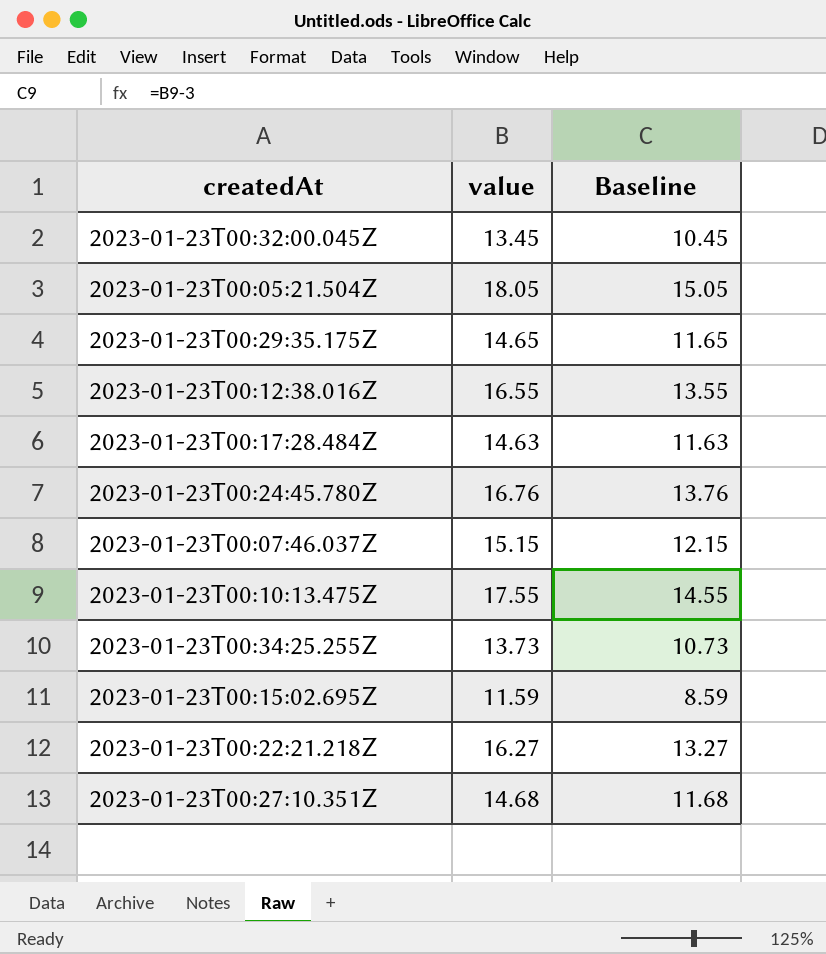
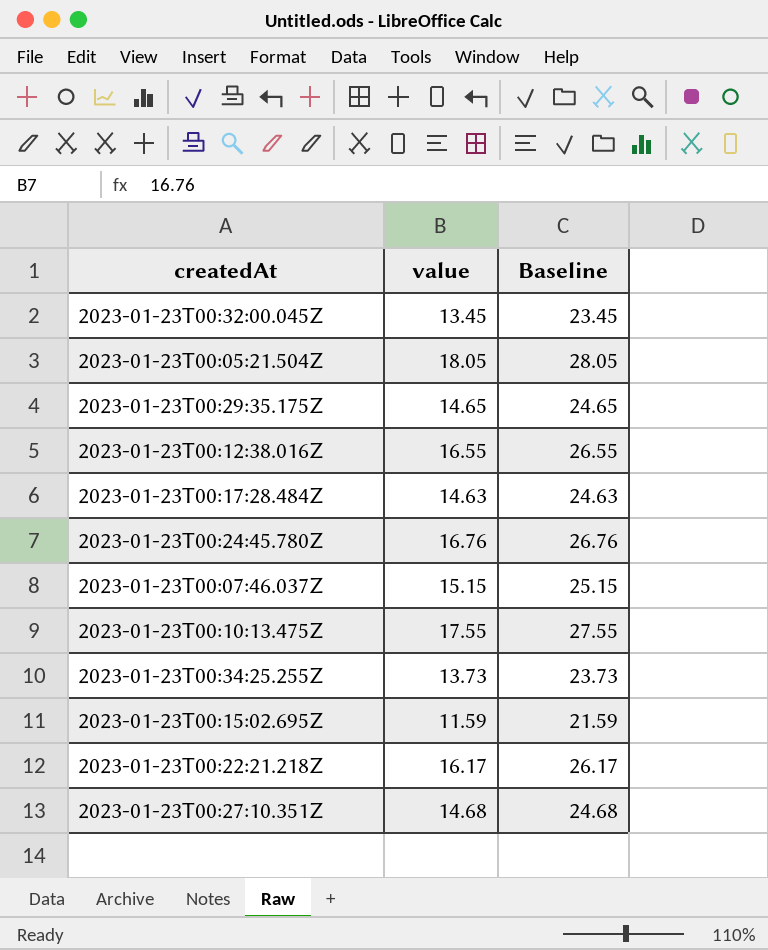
column Baseline | formula: [value] - 3 -> [value] + 10
2023-01-23T00:22:21.218Z | value: 16.27 -> 16.17

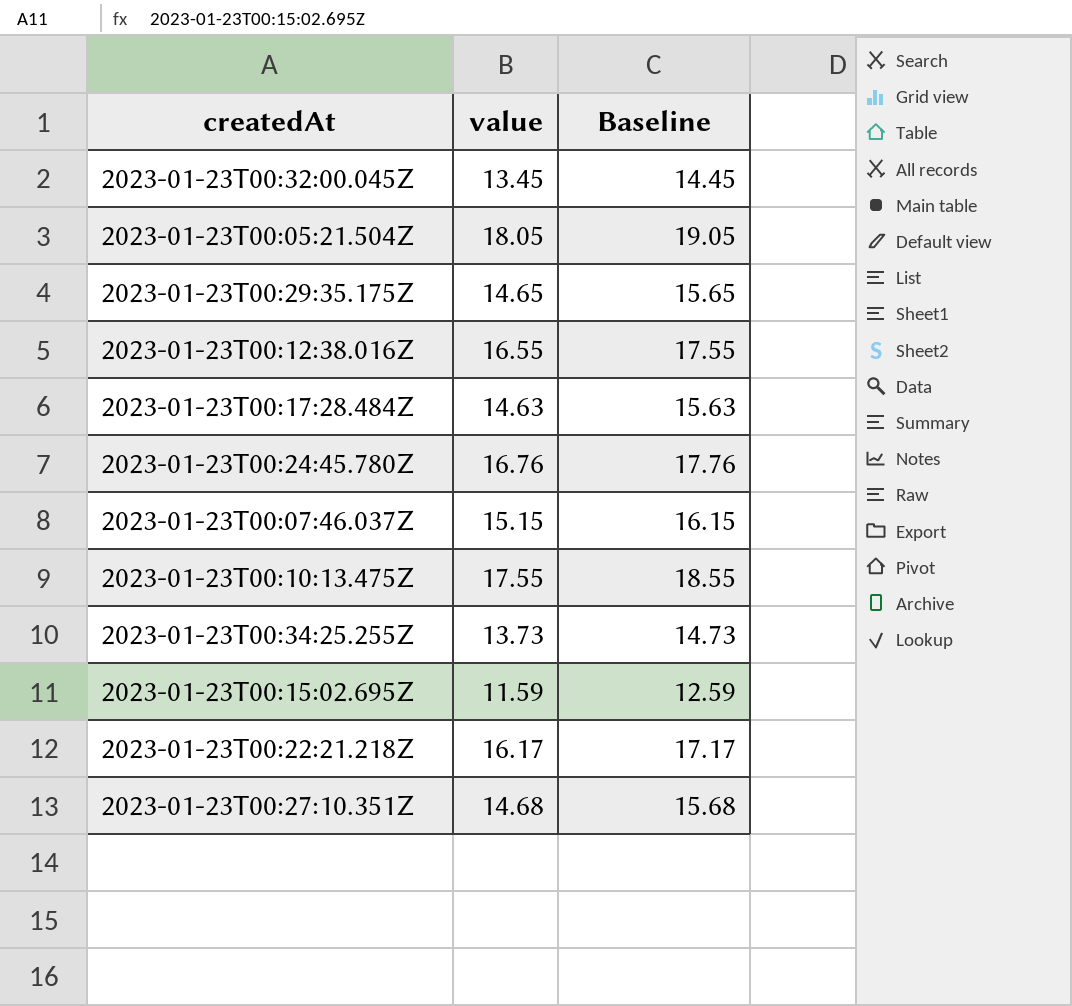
column Baseline | formula: [value] + 10 -> [value] + 1

